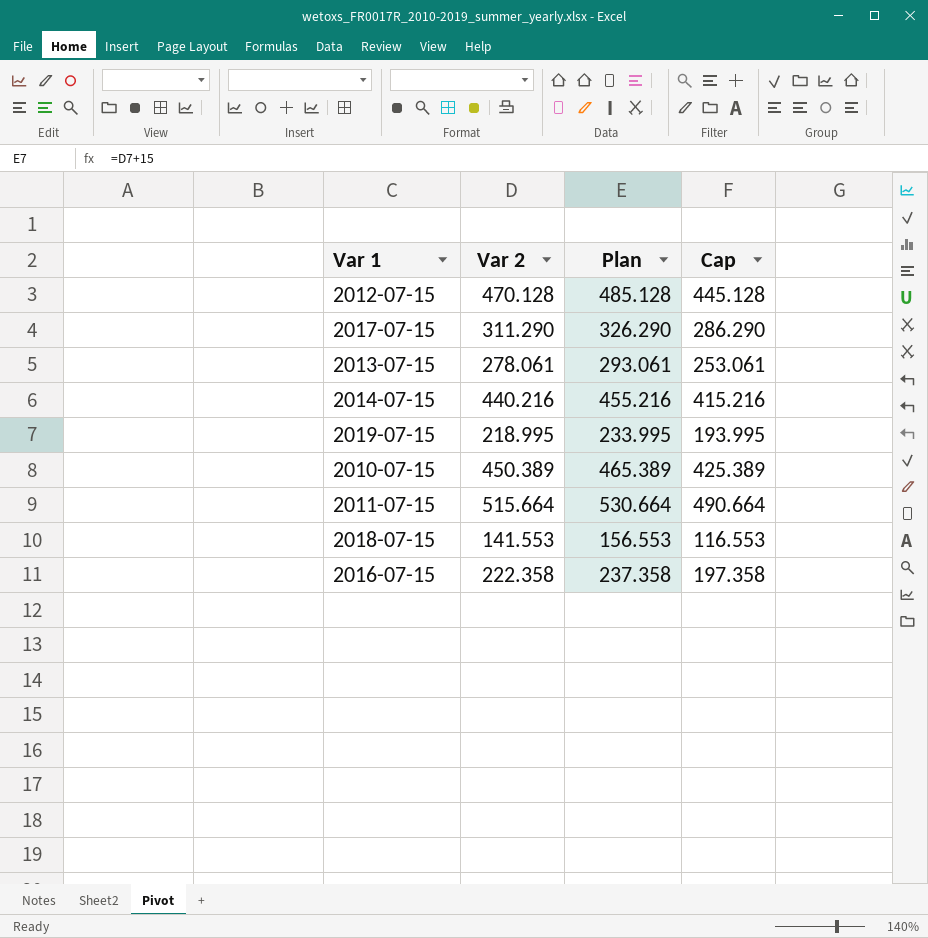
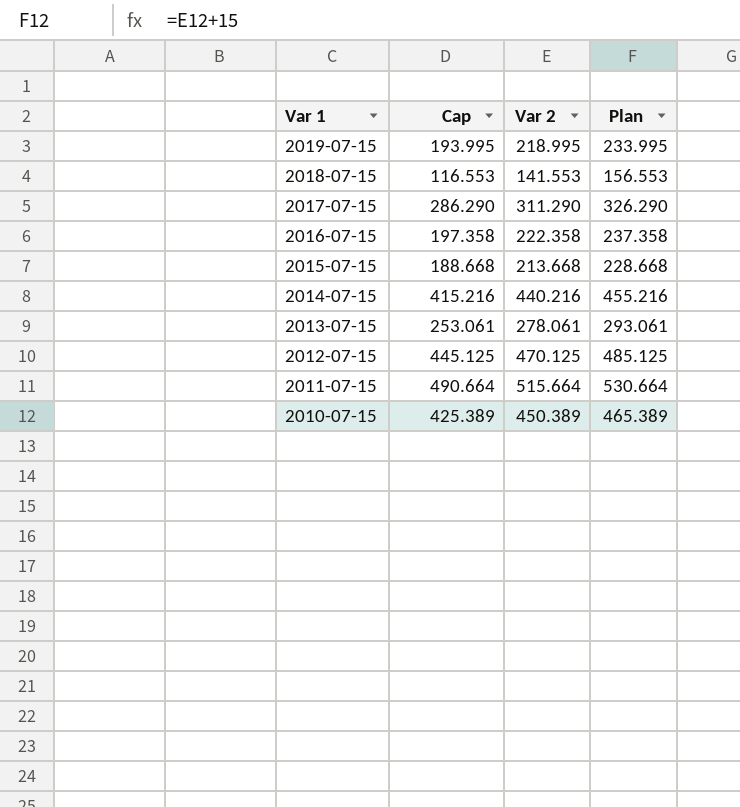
row order: none -> Var 1 descending
column Cap | position: 4 -> 2
row 2015-07-15: none -> 188.668 | 213.668 | 228.668
2012-07-15 | Cap: 445.128 -> 445.125
2012-07-15 | Var 2: 470.128 -> 470.125
2012-07-15 | Plan: 485.128 -> 485.125

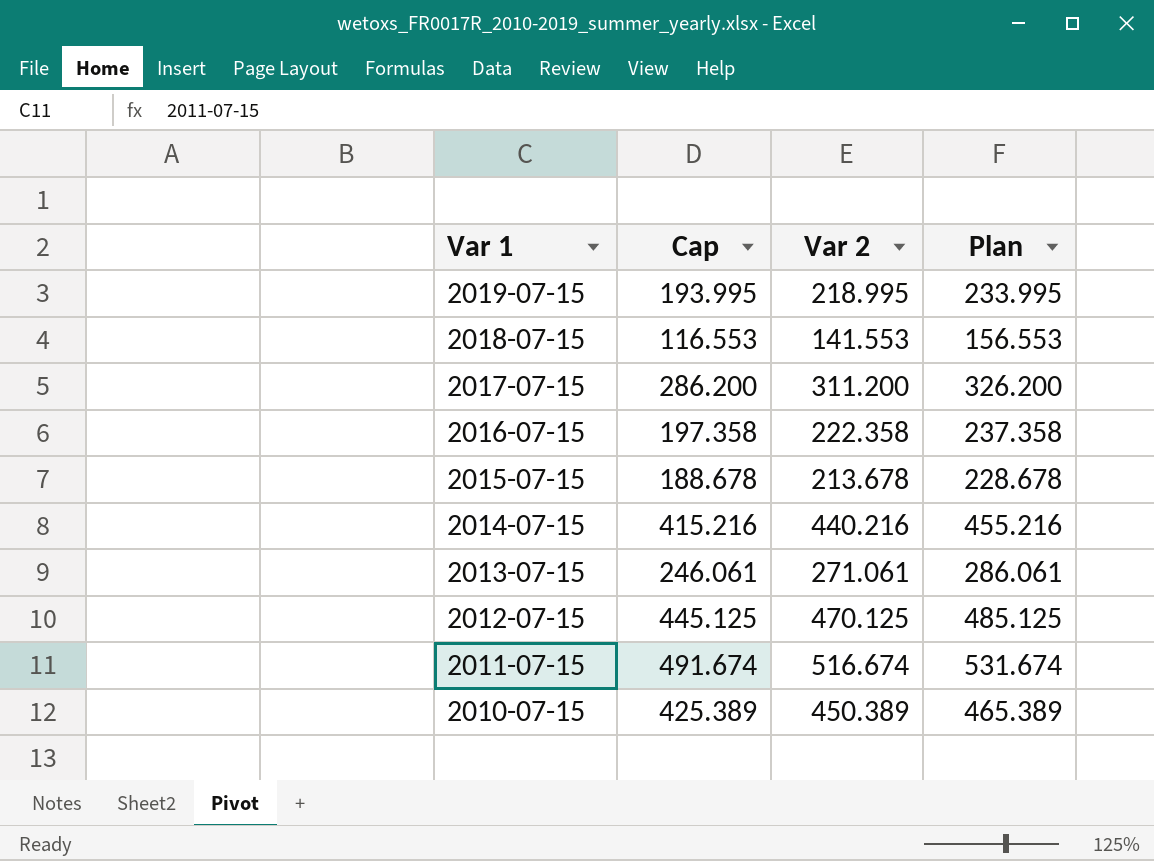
2017-07-15 | Cap: 286.290 -> 286.200
2017-07-15 | Var 2: 311.290 -> 311.200
2017-07-15 | Plan: 326.290 -> 326.200
2015-07-15 | Cap: 188.668 -> 188.678
2015-07-15 | Var 2: 213.668 -> 213.678
2015-07-15 | Plan: 228.668 -> 228.678
2013-07-15 | Cap: 253.061 -> 246.061
2013-07-15 | Var 2: 278.061 -> 271.061
2013-07-15 | Plan: 293.061 -> 286.061
2011-07-15 | Cap: 490.664 -> 491.674
2011-07-15 | Var 2: 515.664 -> 516.674
2011-07-15 | Plan: 530.664 -> 531.674

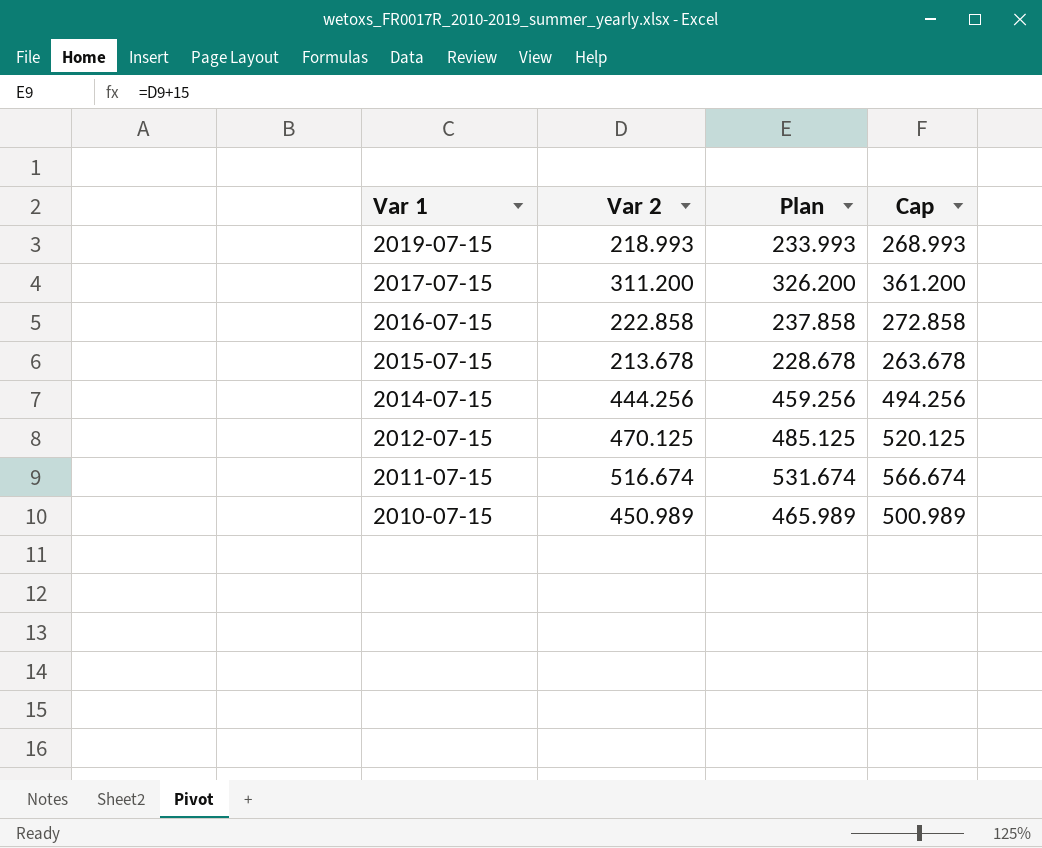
column Cap | formula: [Var 2] - 25 -> [Var 2] + 50
column Cap | position: 2 -> 4
row 2018-07-15: 116.553 | 141.553 | 156.553 -> none
row 2013-07-15: 246.061 | 271.061 | 286.061 -> none
2019-07-15 | Var 2: 218.995 -> 218.993
2019-07-15 | Plan: 233.995 -> 233.993
2016-07-15 | Var 2: 222.358 -> 222.858
2016-07-15 | Plan: 237.358 -> 237.858
2014-07-15 | Var 2: 440.216 -> 444.256
2014-07-15 | Plan: 455.216 -> 459.256
2010-07-15 | Var 2: 450.389 -> 450.989
2010-07-15 | Plan: 465.389 -> 465.989

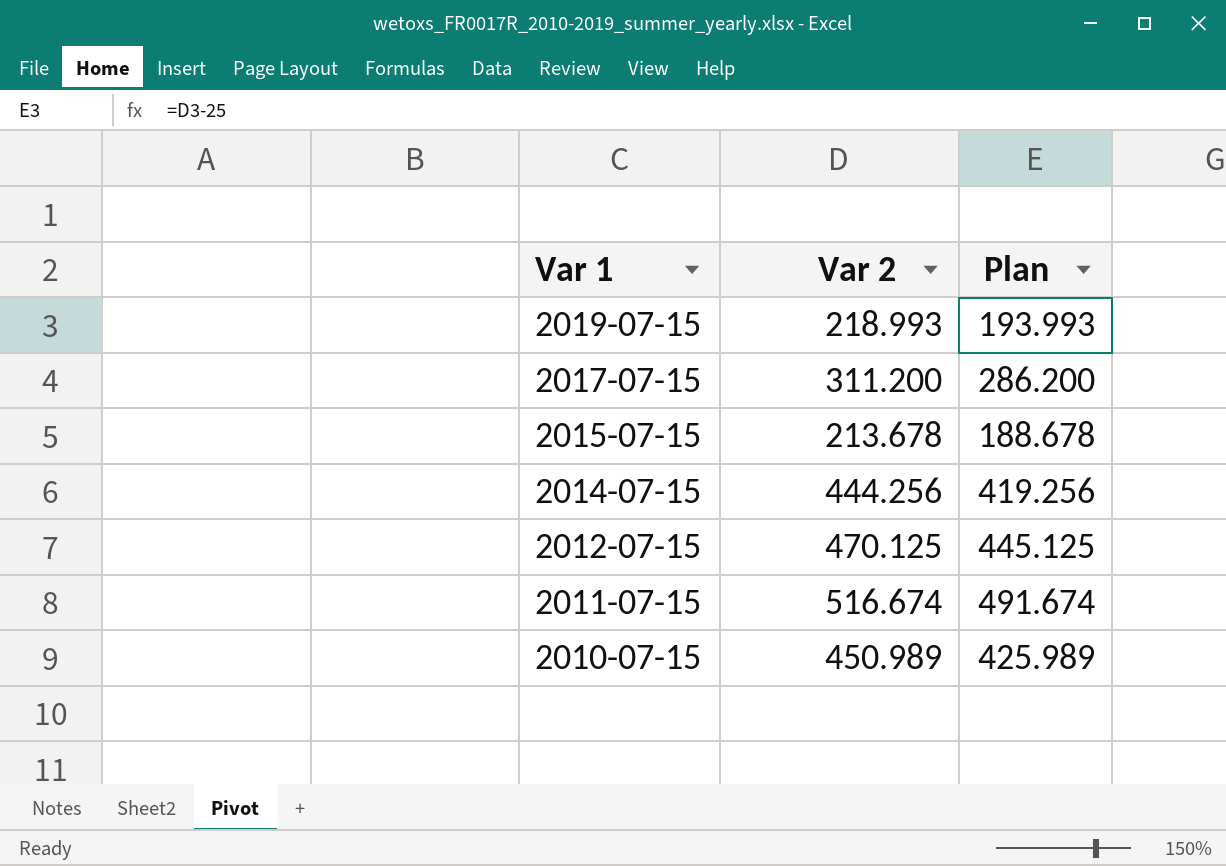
column Cap | formula: [Var 2] + 50 -> none
column Plan | formula: [Var 2] + 15 -> [Var 2] - 25
row 2016-07-15: 222.858 | 237.858 | 272.858 -> none

